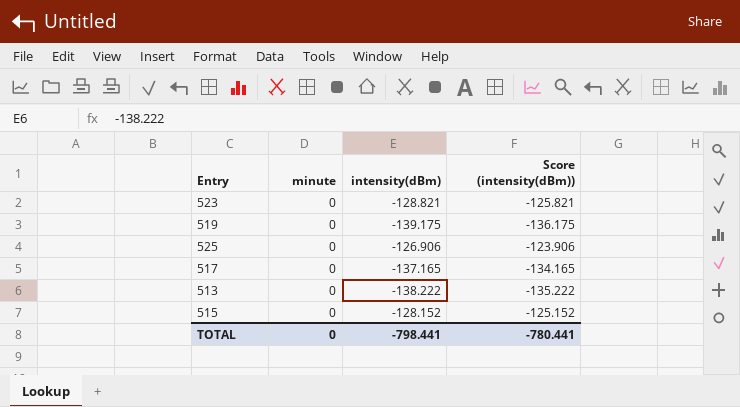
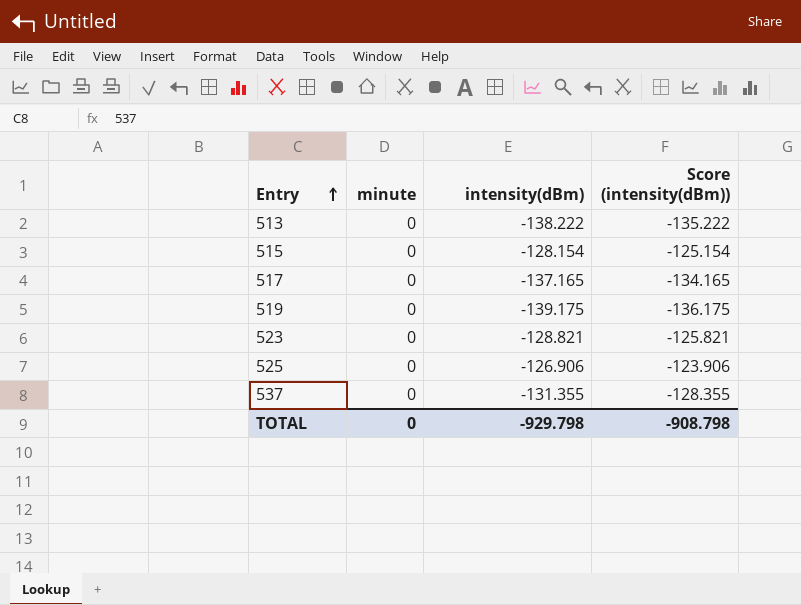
row order: none -> Entry ascending
515 | intensity(dBm): -128.152 -> -128.154
515 | Score (intensity(dBm)): -125.152 -> -125.154
row 537: none -> 0 | -131.355 | -128.355
TOTAL | intensity(dBm): -798.441 -> -929.798
TOTAL | Score (intensity(dBm)): -780.441 -> -908.798

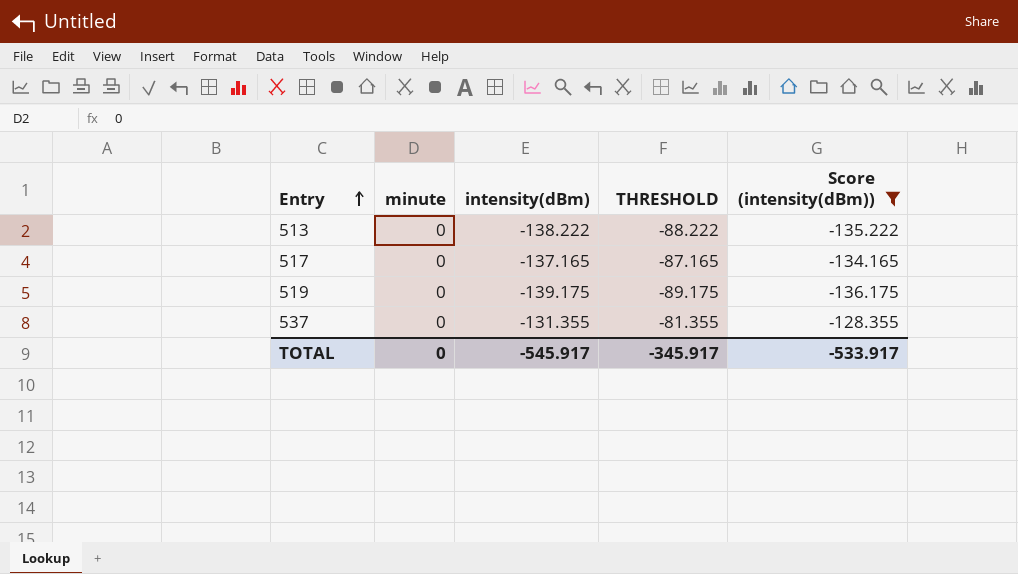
filter: none -> Score (intensity(dBm)) <= -128.355
column THRESHOLD | formula: none -> [intensity(dBm)] + 50
TOTAL | intensity(dBm): -929.798 -> -545.917
TOTAL | Score (intensity(dBm)): -908.798 -> -533.917

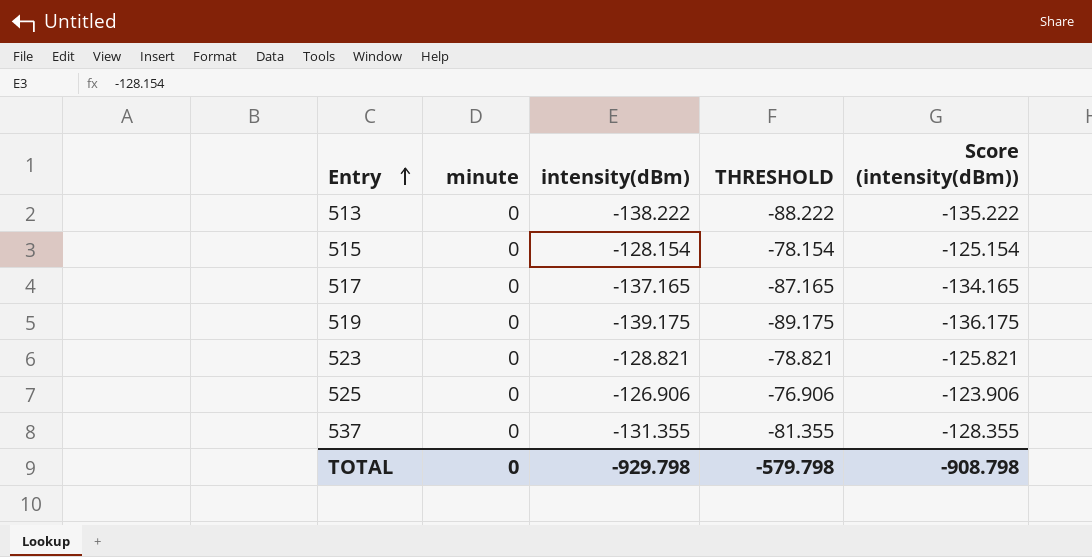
filter: Score (intensity(dBm)) <= -128.355 -> none
TOTAL | intensity(dBm): -545.917 -> -929.798
TOTAL | THRESHOLD: -345.917 -> -579.798
TOTAL | Score (intensity(dBm)): -533.917 -> -908.798

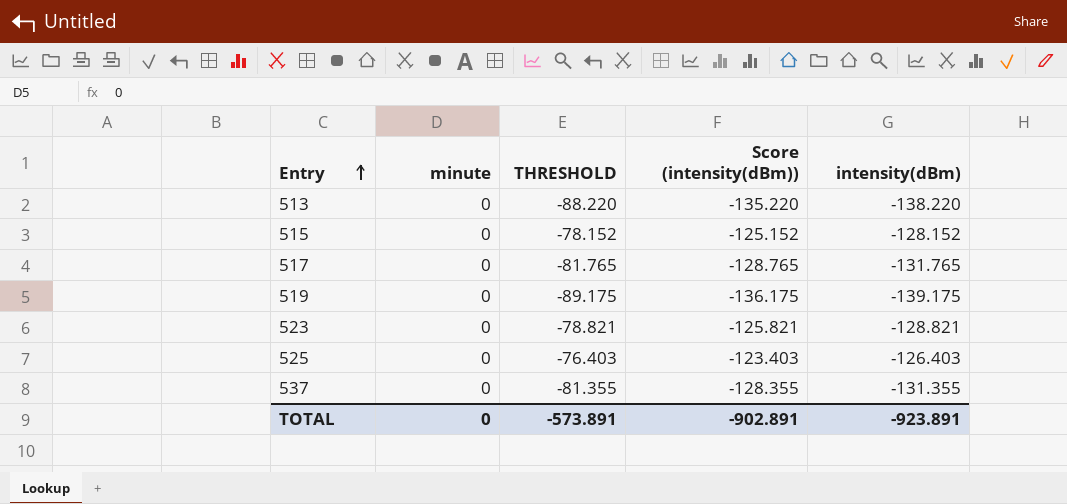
column intensity(dBm) | position: 3 -> 5
513 | THRESHOLD: -88.222 -> -88.220
513 | Score (intensity(dBm)): -135.222 -> -135.220
513 | intensity(dBm): -138.222 -> -138.220
515 | THRESHOLD: -78.154 -> -78.152
515 | Score (intensity(dBm)): -125.154 -> -125.152
515 | intensity(dBm): -128.154 -> -128.152
517 | THRESHOLD: -87.165 -> -81.765
517 | Score (intensity(dBm)): -134.165 -> -128.765
517 | intensity(dBm): -137.165 -> -131.765
525 | THRESHOLD: -76.906 -> -76.403
525 | Score (intensity(dBm)): -123.906 -> -123.403
525 | intensity(dBm): -126.906 -> -126.403
TOTAL | THRESHOLD: -579.798 -> -573.891
TOTAL | Score (intensity(dBm)): -908.798 -> -902.891
TOTAL | intensity(dBm): -929.798 -> -923.891

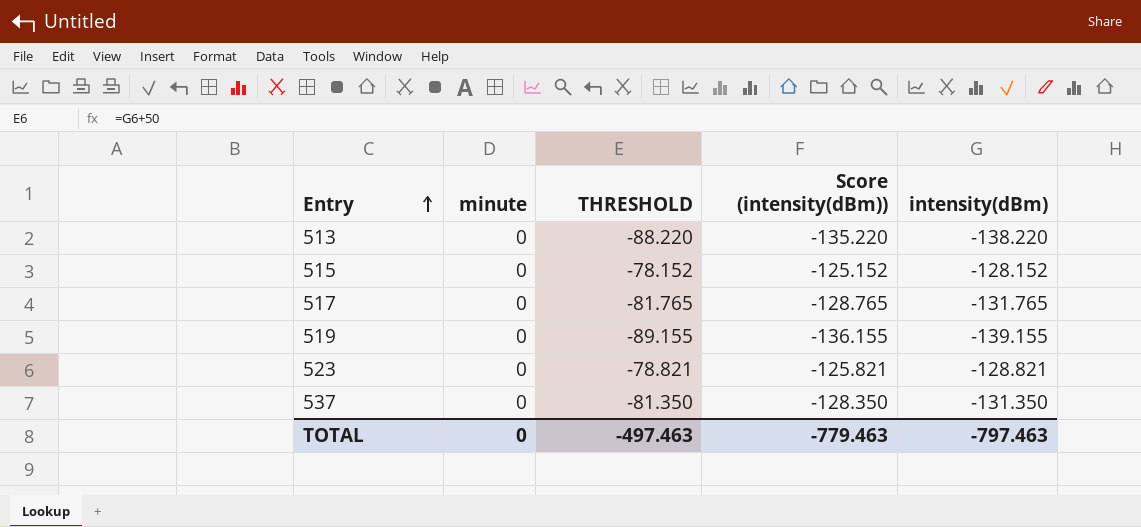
row 525: 0 | -76.403 | -123.403 | -126.403 -> none
519 | THRESHOLD: -89.175 -> -89.155
519 | Score (intensity(dBm)): -136.175 -> -136.155
519 | intensity(dBm): -139.175 -> -139.155
537 | THRESHOLD: -81.355 -> -81.350
537 | Score (intensity(dBm)): -128.355 -> -128.350
537 | intensity(dBm): -131.355 -> -131.350
TOTAL | THRESHOLD: -573.891 -> -497.463
TOTAL | Score (intensity(dBm)): -902.891 -> -779.463
TOTAL | intensity(dBm): -923.891 -> -797.463

